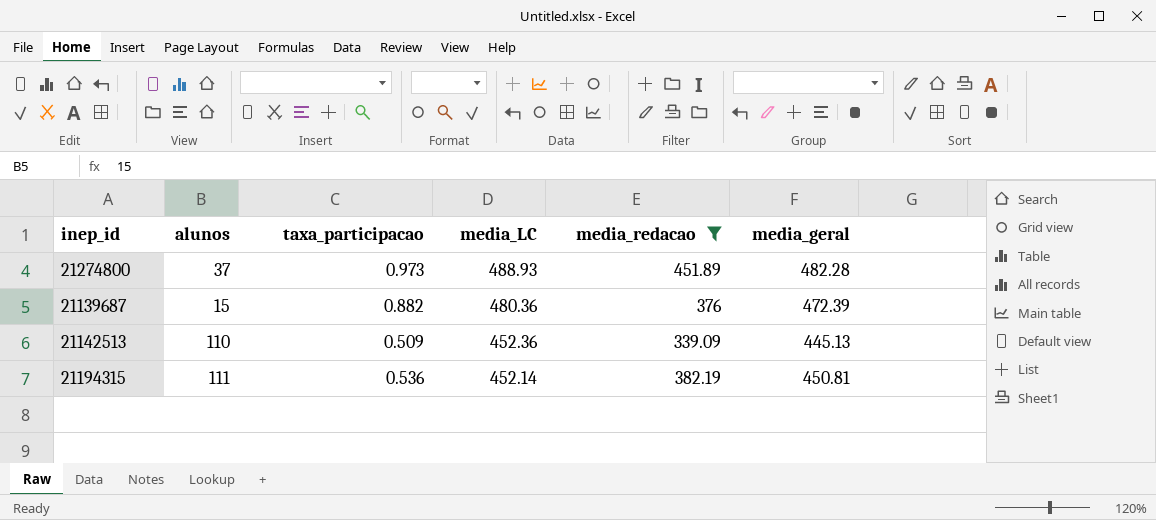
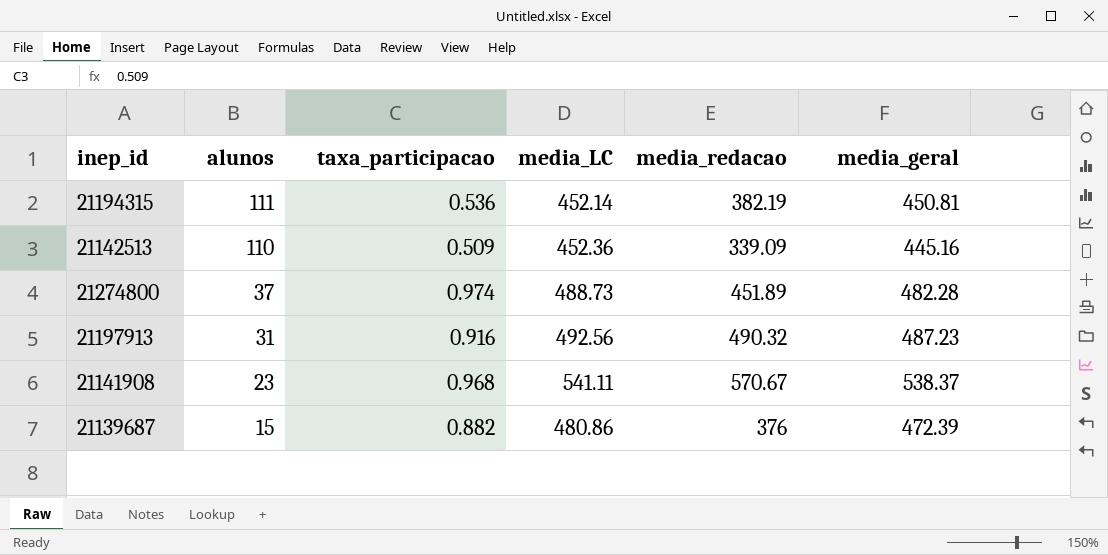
filter: media_redacao <= 451.89 -> none
row order: media_LC descending -> alunos descending
21142513 | media_geral: 445.13 -> 445.16
21274800 | taxa_participacao: 0.973 -> 0.974
21274800 | media_LC: 488.93 -> 488.73
21139687 | media_LC: 480.36 -> 480.86

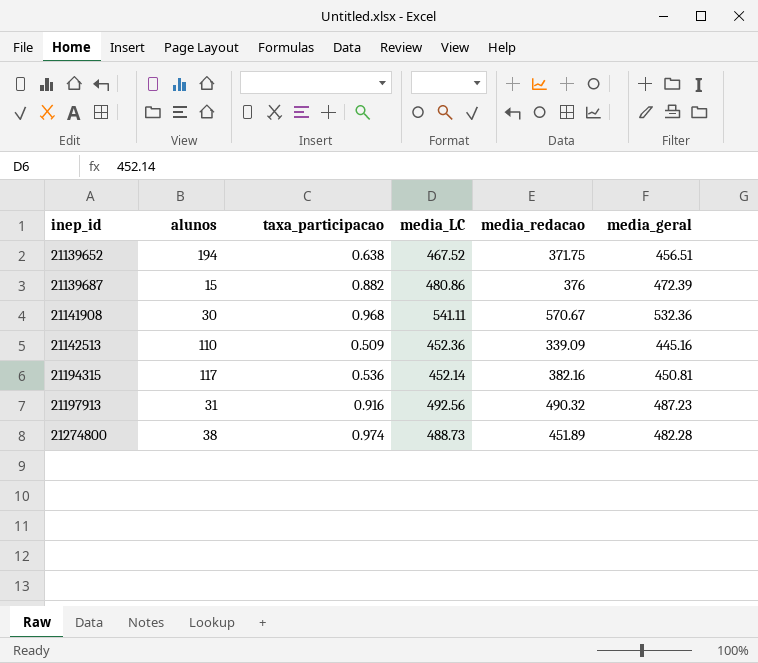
row order: alunos descending -> inep_id ascending
row 21139652: none -> 194 | 0.638 | 467.52 | 371.75 | 456.51
21141908 | alunos: 23 -> 30
21141908 | media_geral: 538.37 -> 532.36
21194315 | alunos: 111 -> 117
21194315 | media_redacao: 382.19 -> 382.16
21274800 | alunos: 37 -> 38

